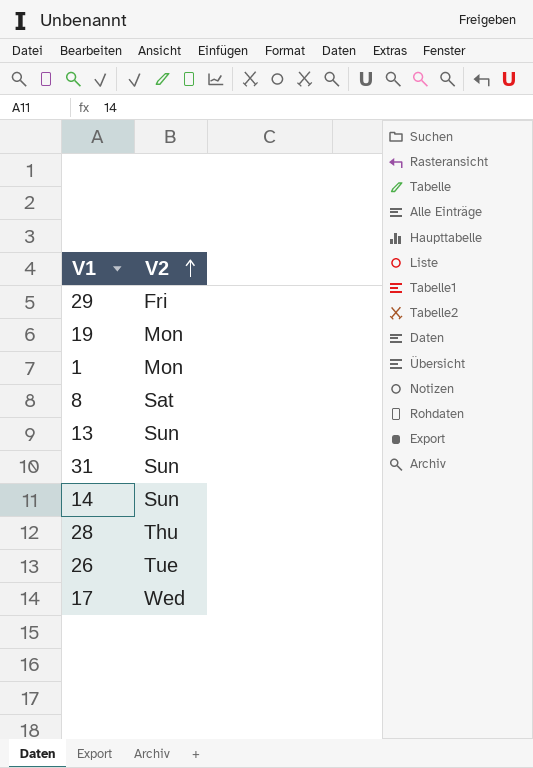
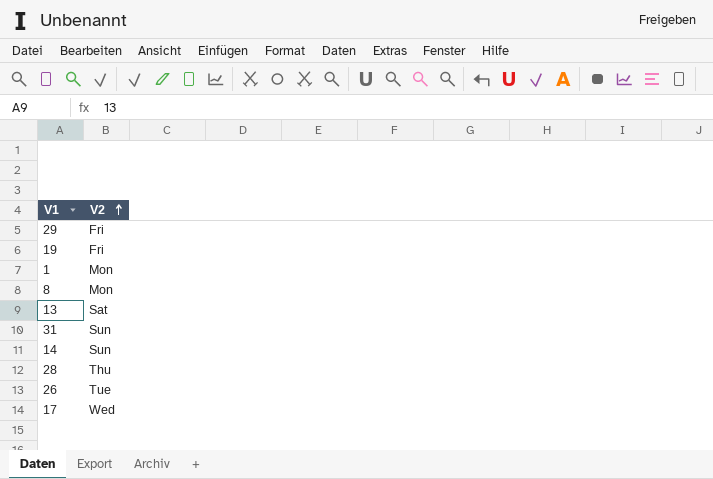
19 | V2: Mon -> Fri
8 | V2: Sat -> Mon
13 | V2: Sun -> Sat

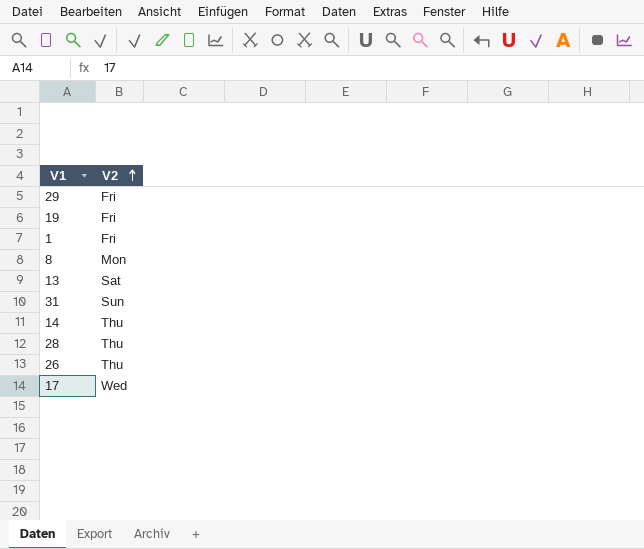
1 | V2: Mon -> Fri
14 | V2: Sun -> Thu
26 | V2: Tue -> Thu

